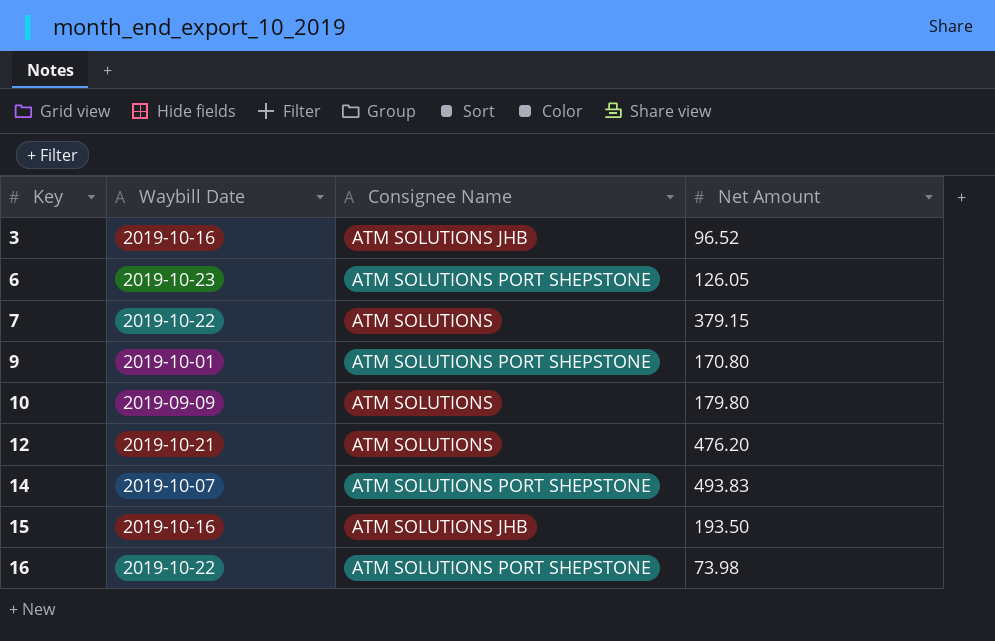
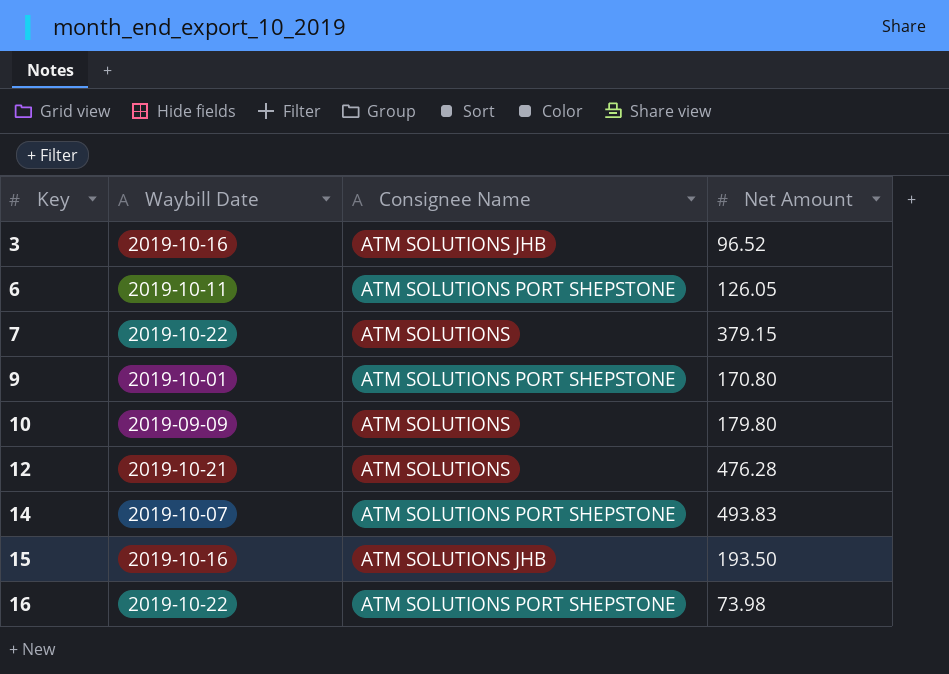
6 | Waybill Date: 2019-10-23 -> 2019-10-11
12 | Net Amount: 476.20 -> 476.28

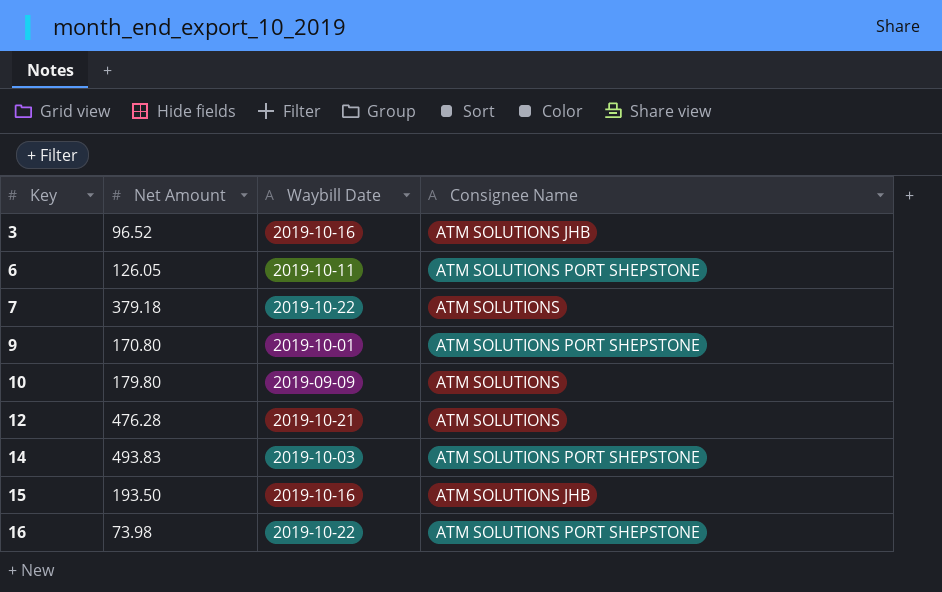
column Net Amount | position: 4 -> 2
7 | Net Amount: 379.15 -> 379.18
14 | Waybill Date: 2019-10-07 -> 2019-10-03

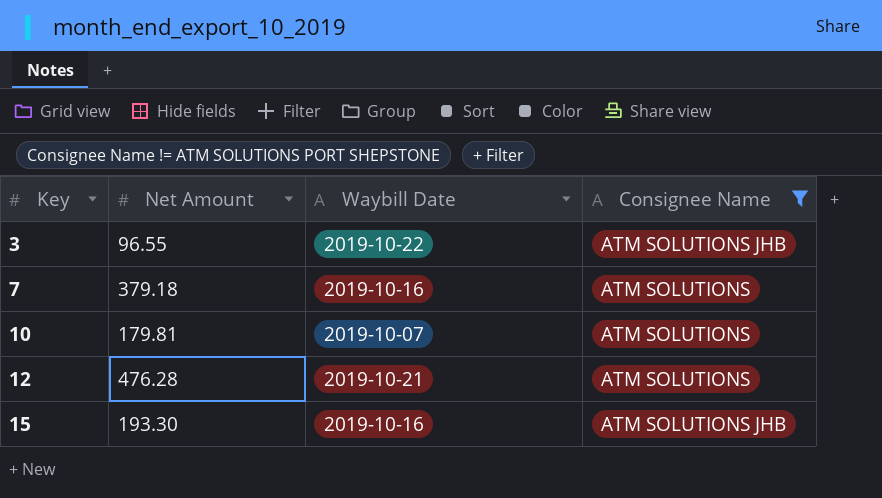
filter: none -> Consignee Name != ATM SOLUTIONS PORT SHEPSTONE
3 | Net Amount: 96.52 -> 96.55
3 | Waybill Date: 2019-10-16 -> 2019-10-22
7 | Waybill Date: 2019-10-22 -> 2019-10-16
10 | Net Amount: 179.80 -> 179.81
10 | Waybill Date: 2019-09-09 -> 2019-10-07
15 | Net Amount: 193.50 -> 193.30

